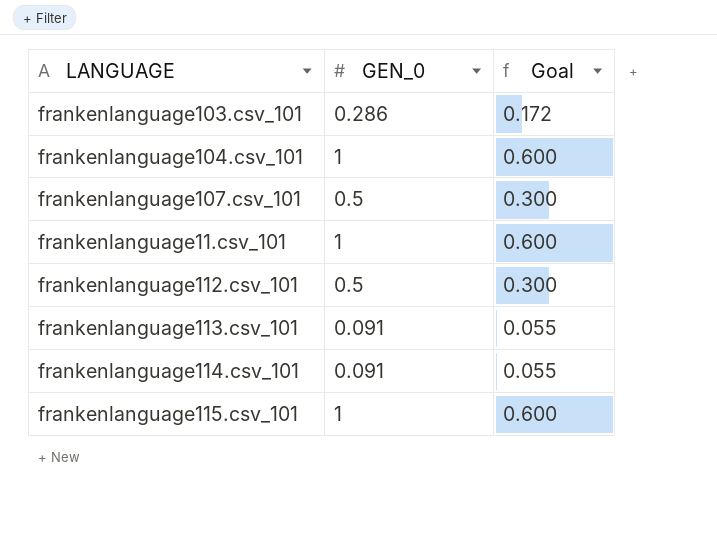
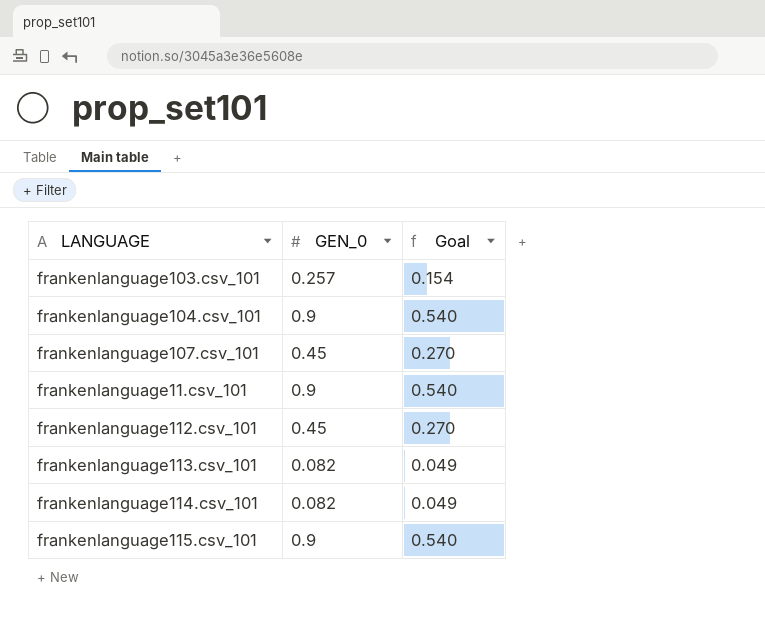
frankenlanguage103.csv_101 | GEN_0: 0.286 -> 0.257
frankenlanguage103.csv_101 | Goal: 0.172 -> 0.154
frankenlanguage104.csv_101 | GEN_0: 1 -> 0.9
frankenlanguage104.csv_101 | Goal: 0.600 -> 0.540
frankenlanguage107.csv_101 | GEN_0: 0.5 -> 0.45
frankenlanguage107.csv_101 | Goal: 0.300 -> 0.270
frankenlanguage11.csv_101 | GEN_0: 1 -> 0.9
frankenlanguage11.csv_101 | Goal: 0.600 -> 0.540
frankenlanguage112.csv_101 | GEN_0: 0.5 -> 0.45
frankenlanguage112.csv_101 | Goal: 0.300 -> 0.270
frankenlanguage113.csv_101 | GEN_0: 0.091 -> 0.082
frankenlanguage113.csv_101 | Goal: 0.055 -> 0.049
frankenlanguage114.csv_101 | GEN_0: 0.091 -> 0.082
frankenlanguage114.csv_101 | Goal: 0.055 -> 0.049
frankenlanguage115.csv_101 | GEN_0: 1 -> 0.9
frankenlanguage115.csv_101 | Goal: 0.600 -> 0.540

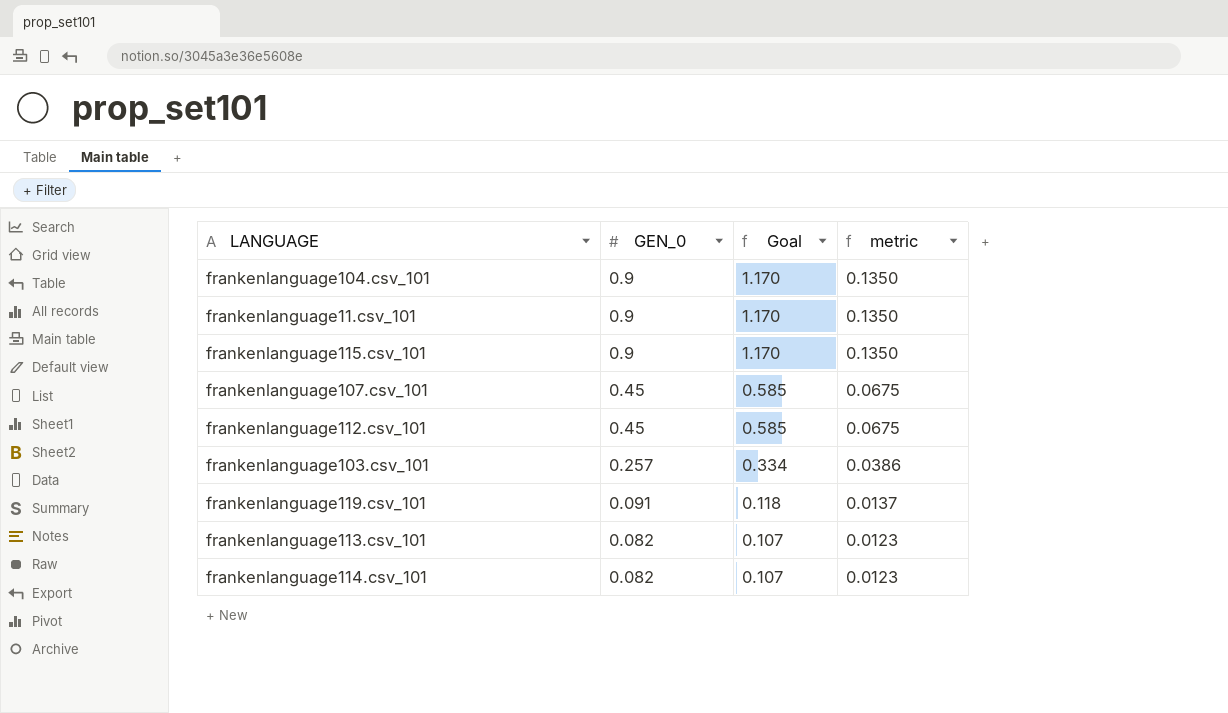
row order: none -> GEN_0 descending
column Goal | formula: [GEN_0] * 0.6 -> [GEN_0] * 1.3
column metric | formula: none -> [GEN_0] * 0.15
row frankenlanguage119.csv_101: none -> 0.091 | 0.118 | 0.0137

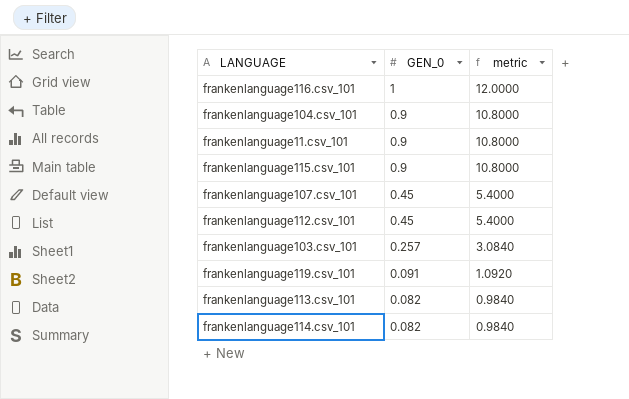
column Goal | formula: [GEN_0] * 1.3 -> none
column metric | formula: [GEN_0] * 0.15 -> [GEN_0] * 12
row frankenlanguage116.csv_101: none -> 1 | 12.0000

